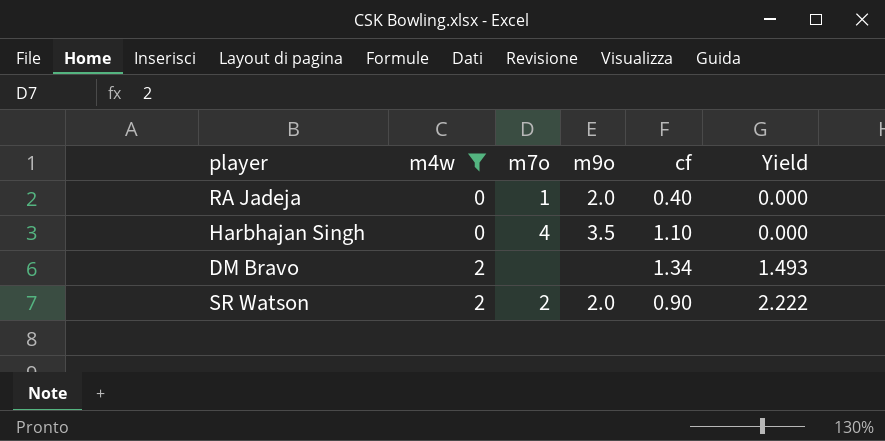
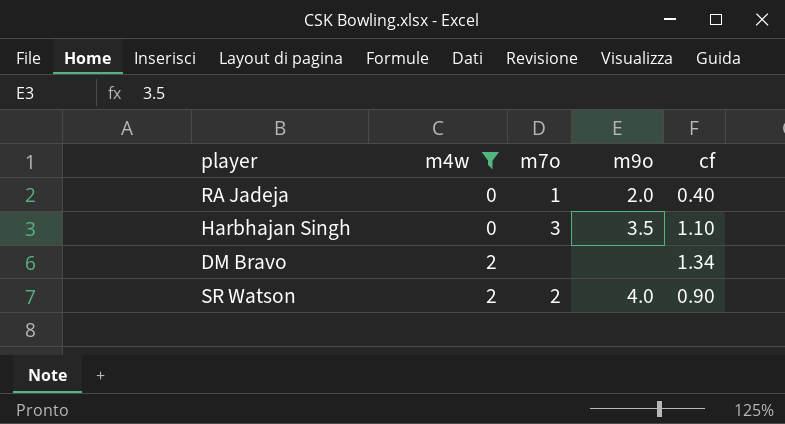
column Yield | formula: [m4w] / [cf] -> none
Harbhajan Singh | m7o: 4 -> 3
SR Watson | m9o: 2.0 -> 4.0

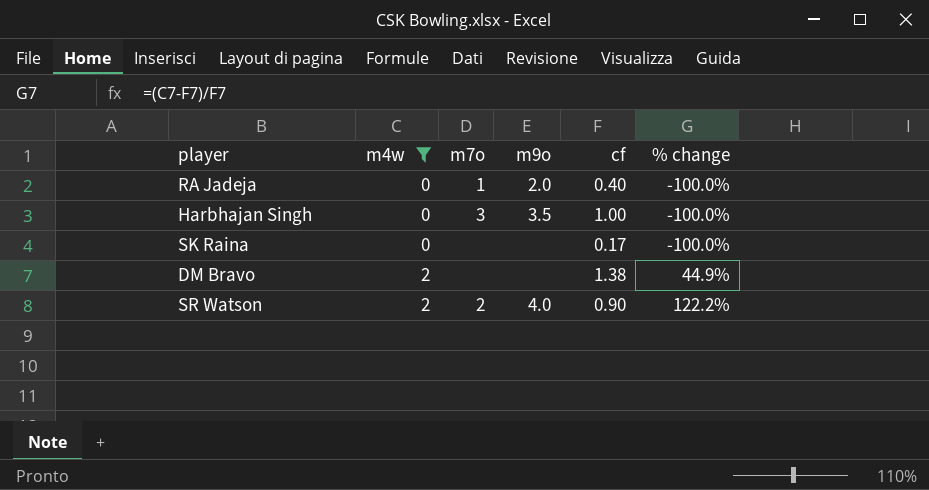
column % change | formula: none -> ([m4w] - [cf]) / [cf]
Harbhajan Singh | cf: 1.10 -> 1.00
row SK Raina: none -> 0 | none | none | 0.17 | -100.0%
DM Bravo | cf: 1.34 -> 1.38

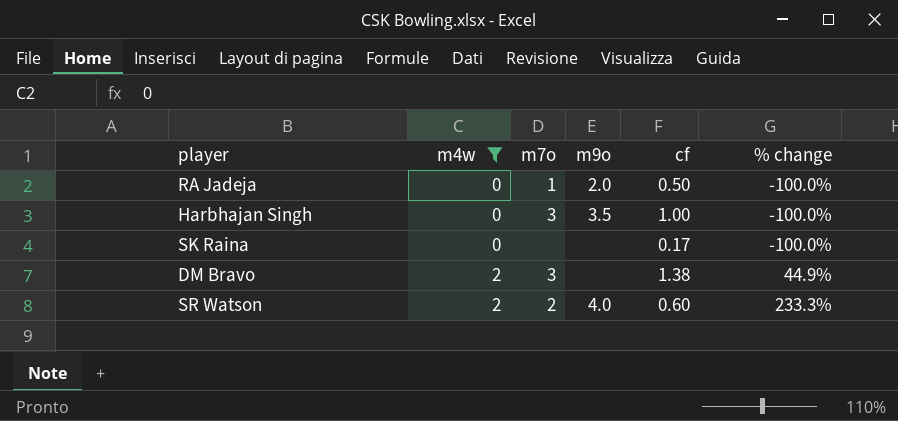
RA Jadeja | cf: 0.40 -> 0.50
DM Bravo | m7o: none -> 3
SR Watson | cf: 0.90 -> 0.60
SR Watson | % change: 122.2% -> 233.3%

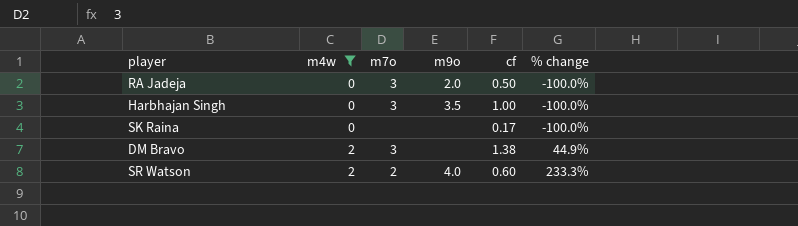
RA Jadeja | m7o: 1 -> 3

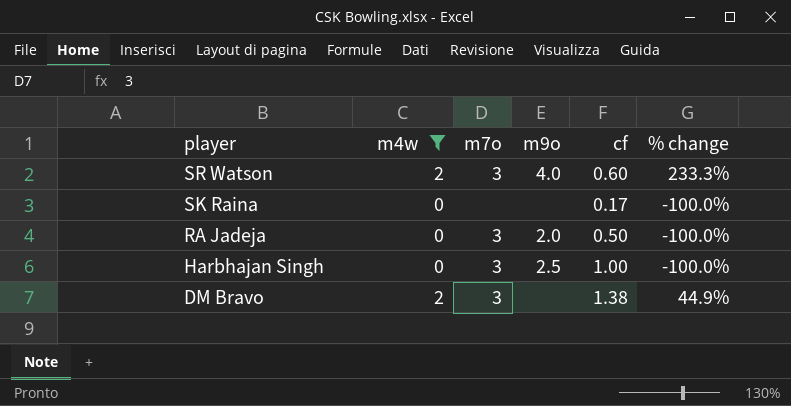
row order: m4w ascending -> player descending
SR Watson | m7o: 2 -> 3
Harbhajan Singh | m9o: 3.5 -> 2.5

